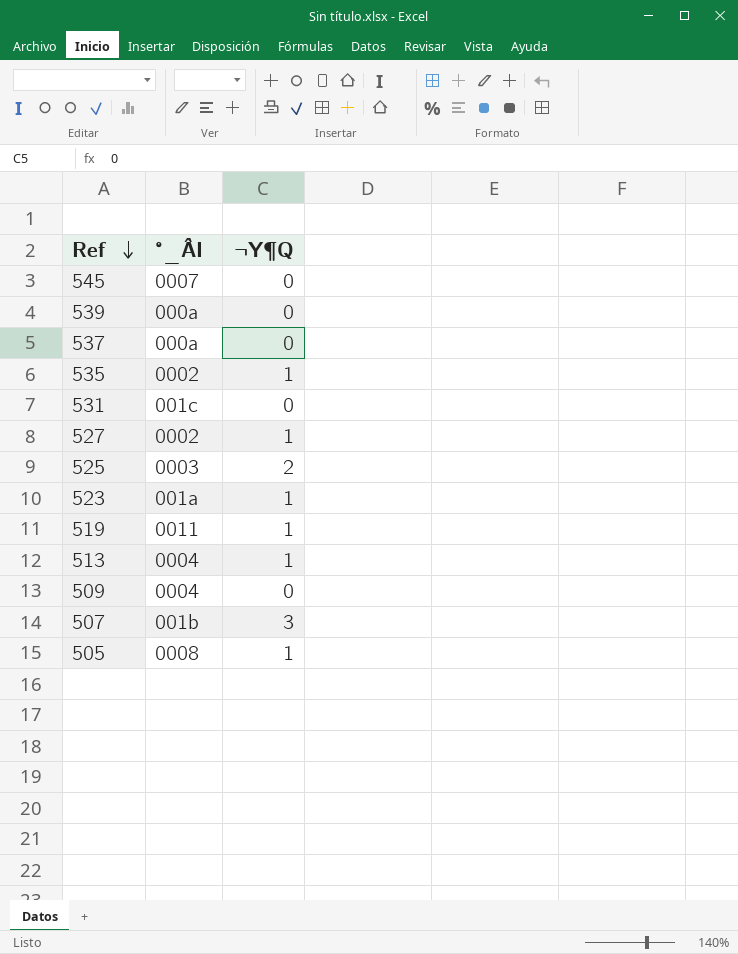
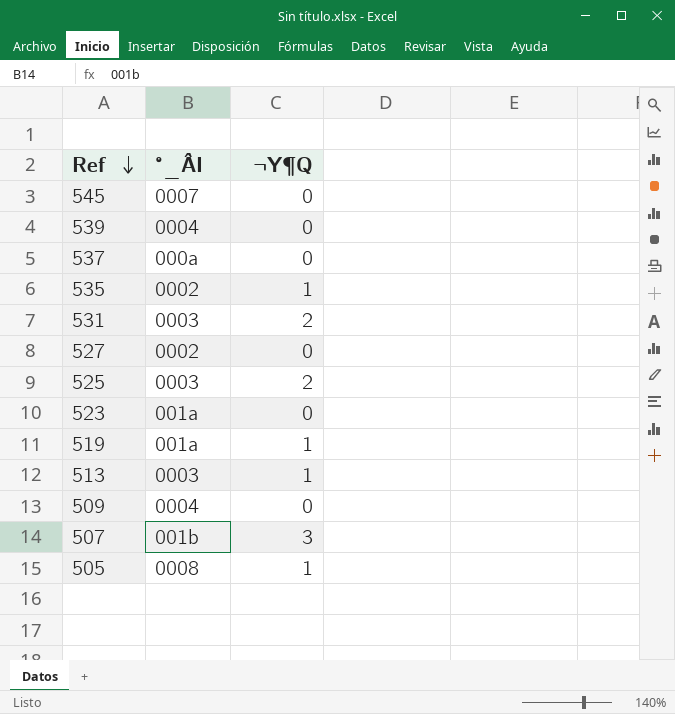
539 | °_ÂI: 000a -> 0004
531 | °_ÂI: 001c -> 0003
531 | ¬Y¶Q: 0 -> 2
527 | ¬Y¶Q: 1 -> 0
523 | ¬Y¶Q: 1 -> 0
519 | °_ÂI: 0011 -> 001a
513 | °_ÂI: 0004 -> 0003

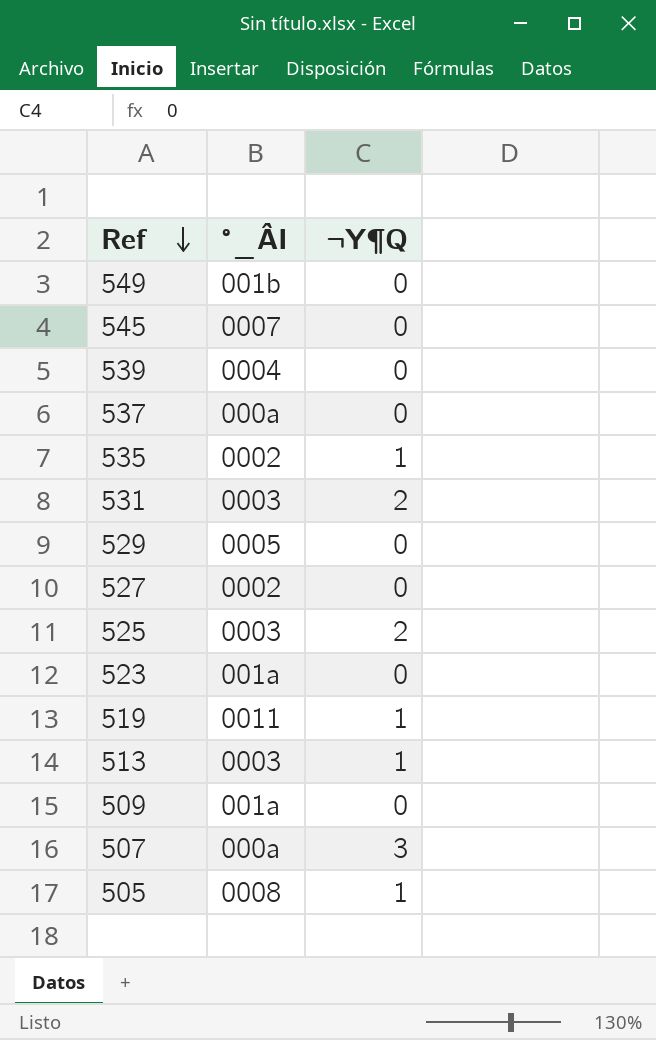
row 549: none -> 001b | 0
row 529: none -> 0005 | 0
519 | °_ÂI: 001a -> 0011
509 | °_ÂI: 0004 -> 001a
507 | °_ÂI: 001b -> 000a

